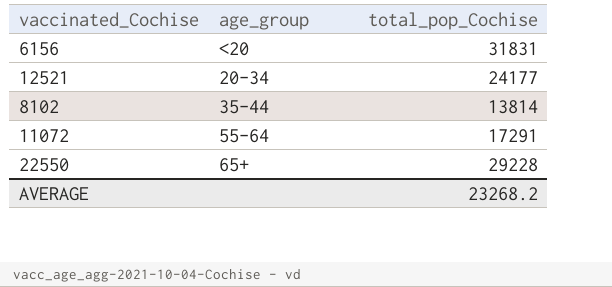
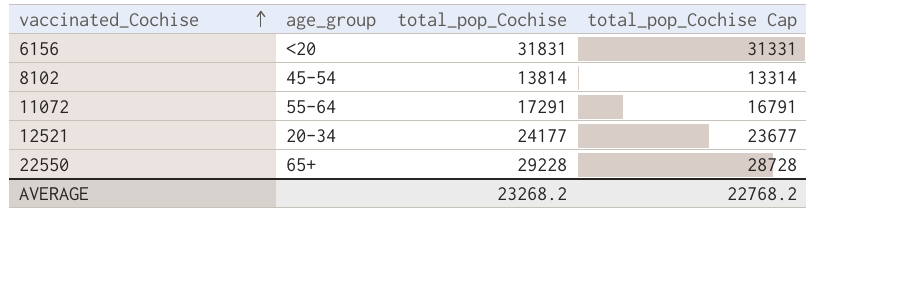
row order: none -> vaccinated_Cochise ascending
column total_pop_Cochise Cap | formula: none -> [total_pop_Cochise] - 500
8102 | age_group: 35-44 -> 45-54

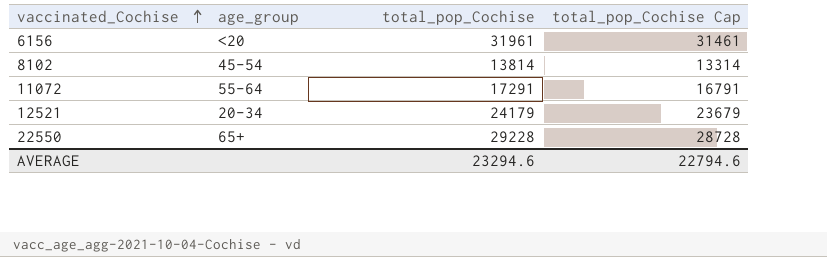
6156 | total_pop_Cochise: 31831 -> 31961
6156 | total_pop_Cochise Cap: 31331 -> 31461
12521 | total_pop_Cochise: 24177 -> 24179
12521 | total_pop_Cochise Cap: 23677 -> 23679
AVERAGE | total_pop_Cochise: 23268.2 -> 23294.6
AVERAGE | total_pop_Cochise Cap: 22768.2 -> 22794.6

